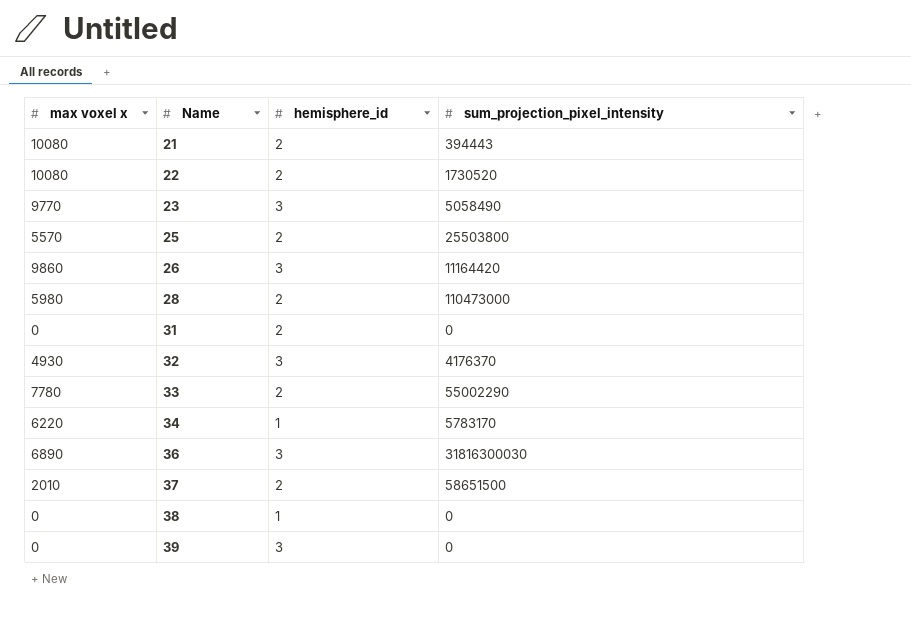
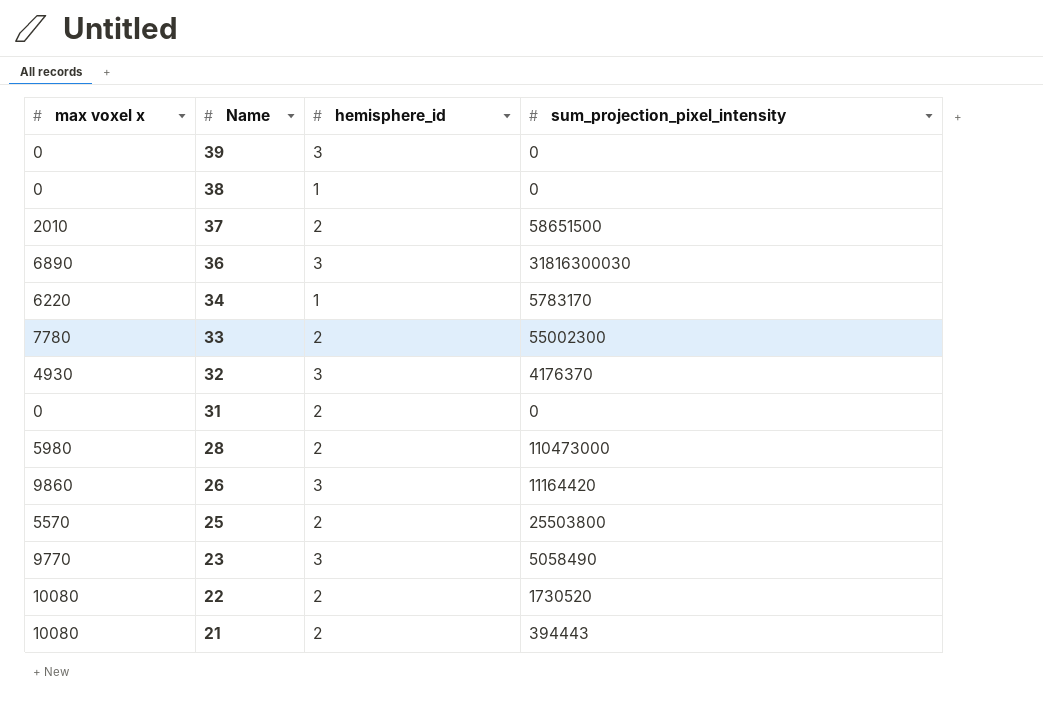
row order: Name ascending -> Name descending
33 | sum_projection_pixel_intensity: 55002290 -> 55002300

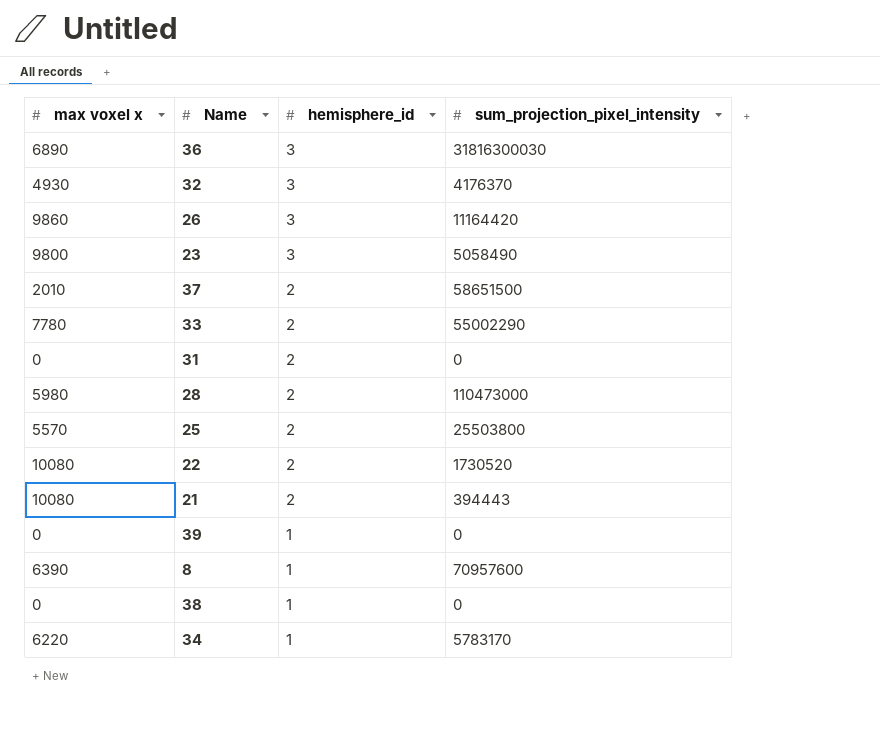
row order: Name descending -> hemisphere_id descending
23 | max voxel x: 9770 -> 9800
33 | sum_projection_pixel_intensity: 55002300 -> 55002290
39 | hemisphere_id: 3 -> 1
row 8: none -> 6390 | 1 | 70957600

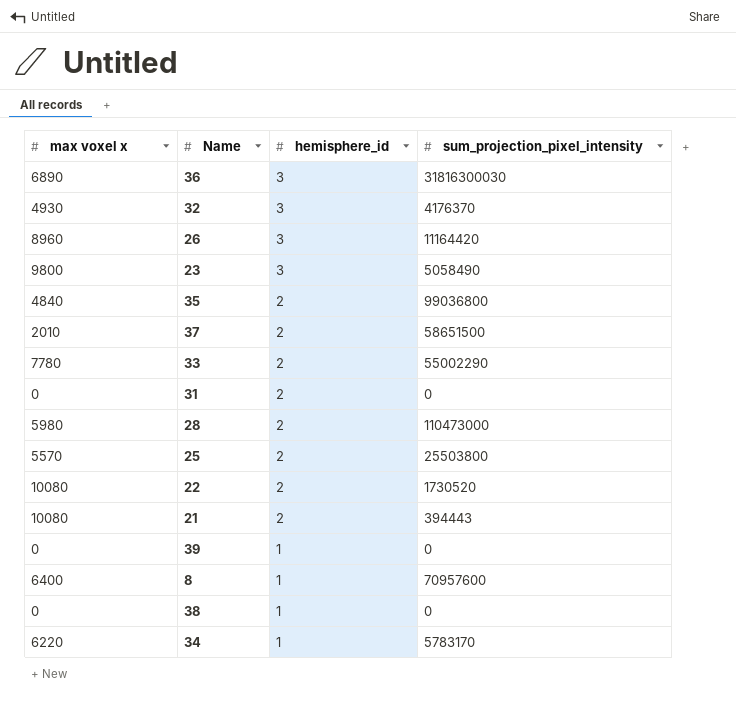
26 | max voxel x: 9860 -> 8960
row 35: none -> 4840 | 2 | 99036800
8 | max voxel x: 6390 -> 6400

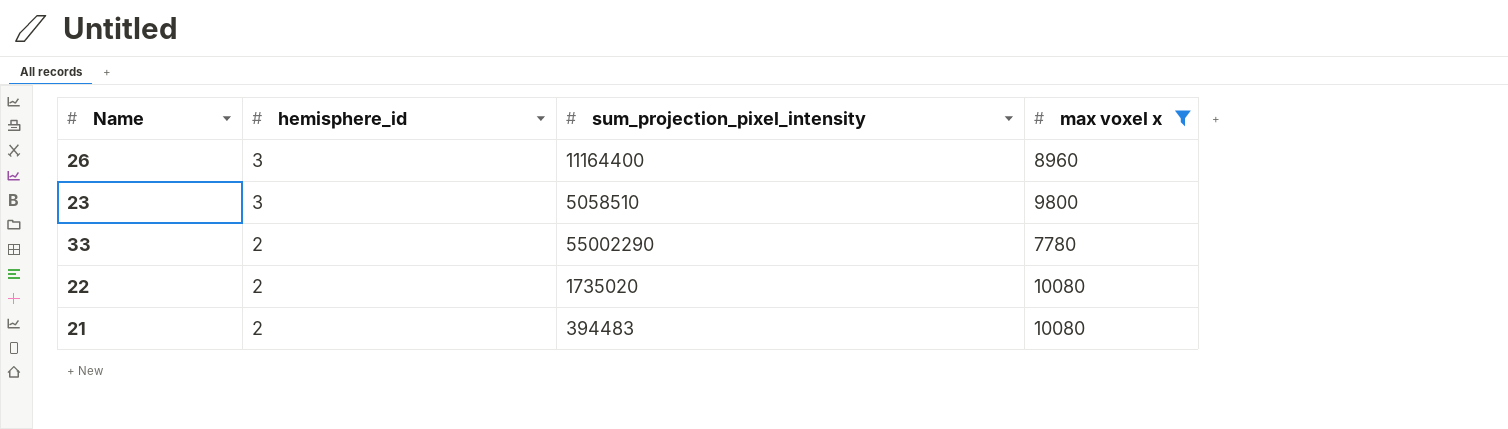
filter: none -> max voxel x >= 7780
column max voxel x | position: 1 -> 4
26 | sum_projection_pixel_intensity: 11164420 -> 11164400
23 | sum_projection_pixel_intensity: 5058490 -> 5058510
22 | sum_projection_pixel_intensity: 1730520 -> 1735020
21 | sum_projection_pixel_intensity: 394443 -> 394483

